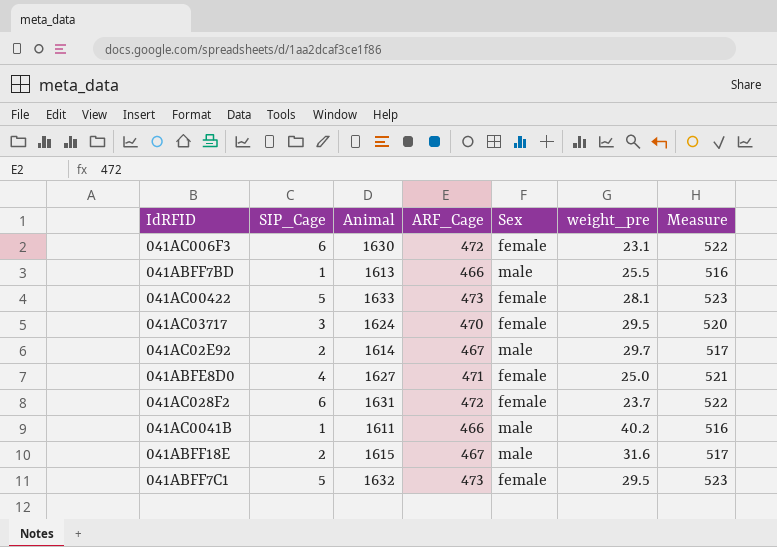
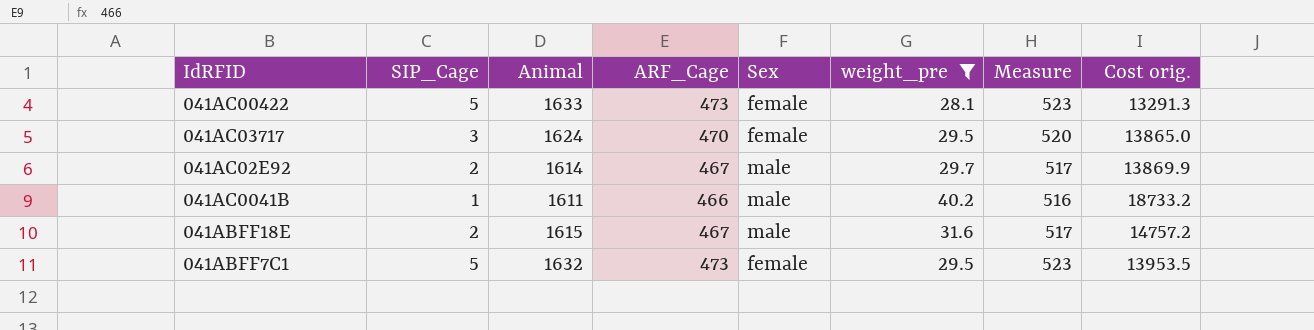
filter: none -> weight_pre >= 28.1
column Cost orig. | formula: none -> [ARF_Cage] * [weight_pre]

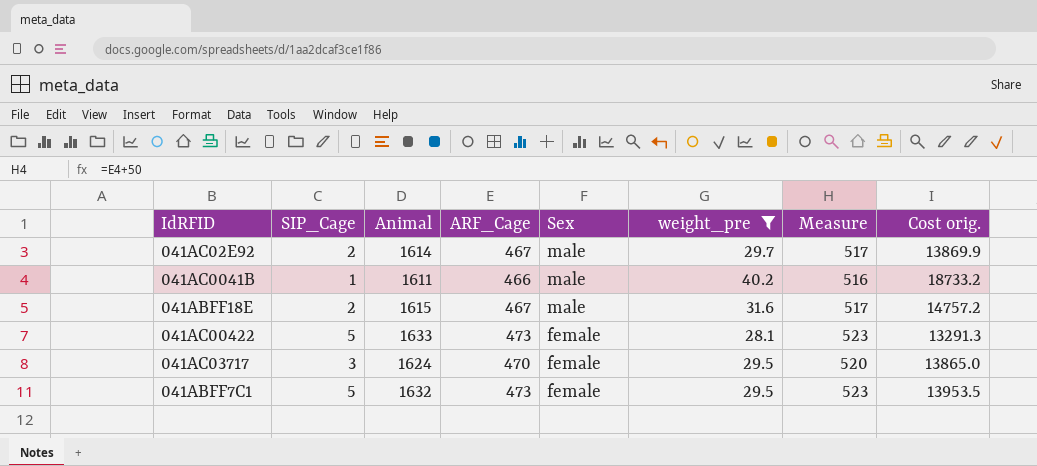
row order: none -> Sex descending

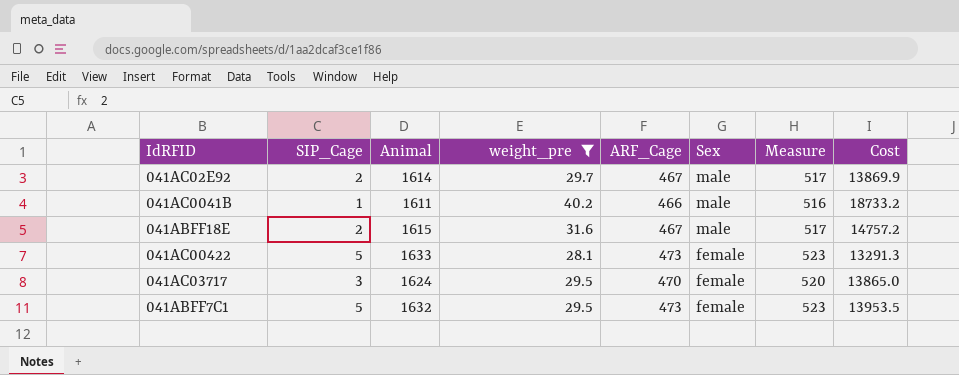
column weight_pre | position: 6 -> 4
column name: Cost orig. -> Cost

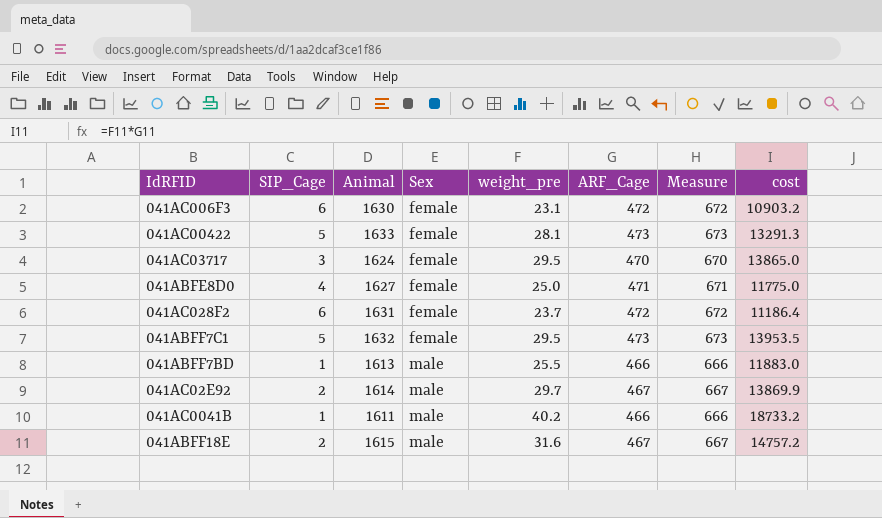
filter: weight_pre >= 28.1 -> none
row order: Sex descending -> Sex ascending
column Sex | position: 6 -> 4
column Measure | formula: [ARF_Cage] + 50 -> [ARF_Cage] + 200
column name: Cost -> cost

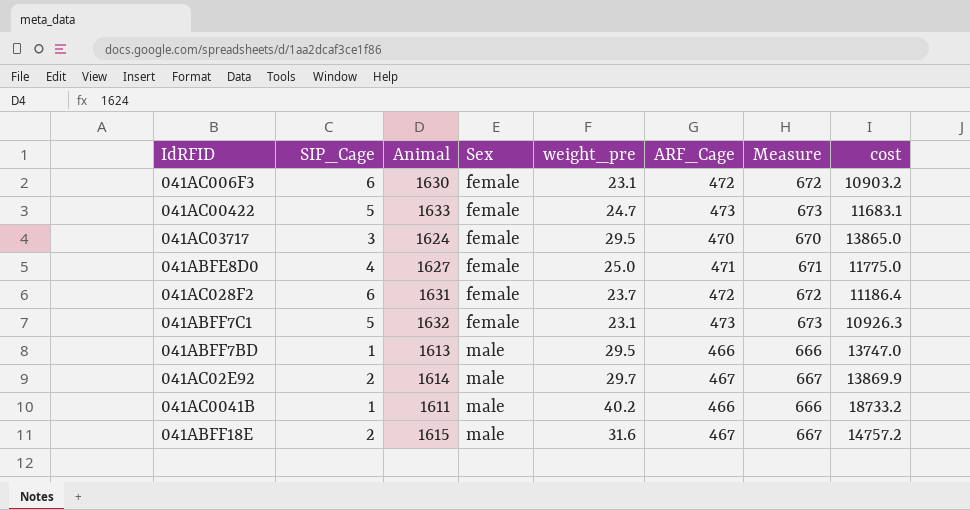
041AC00422 | weight_pre: 28.1 -> 24.7
041AC00422 | cost: 13291.3 -> 11683.1
041ABFF7C1 | weight_pre: 29.5 -> 23.1
041ABFF7C1 | cost: 13953.5 -> 10926.3
041ABFF7BD | weight_pre: 25.5 -> 29.5
041ABFF7BD | cost: 11883.0 -> 13747.0

